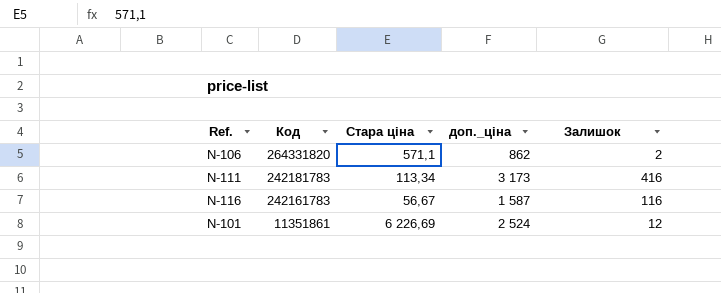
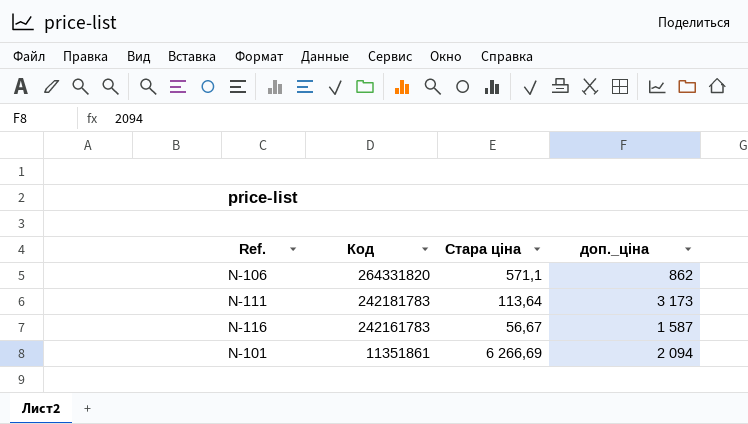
column Залишок | position: 5 -> none
N-111 | Стара ціна: 113,34 -> 113,64
N-101 | Стара ціна: 6 226,69 -> 6 266,69
N-101 | доп._ціна: 2 524 -> 2 094

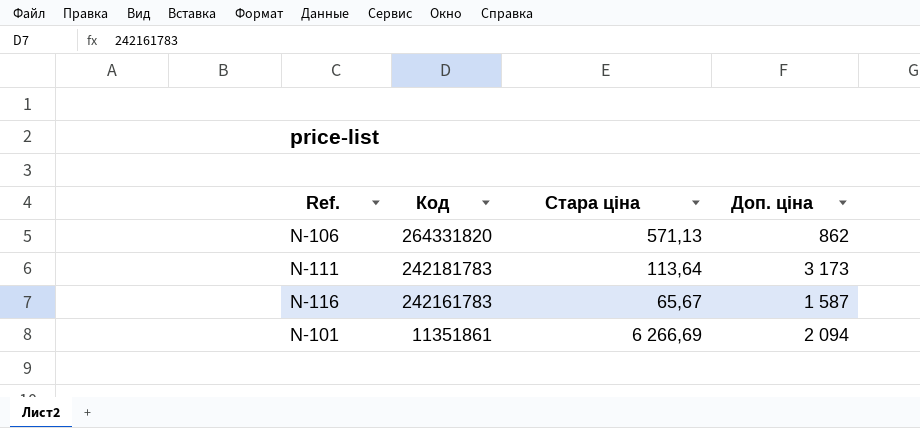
column name: доп._ціна -> Доп. ціна
N-106 | Стара ціна: 571,1 -> 571,13
N-116 | Стара ціна: 56,67 -> 65,67

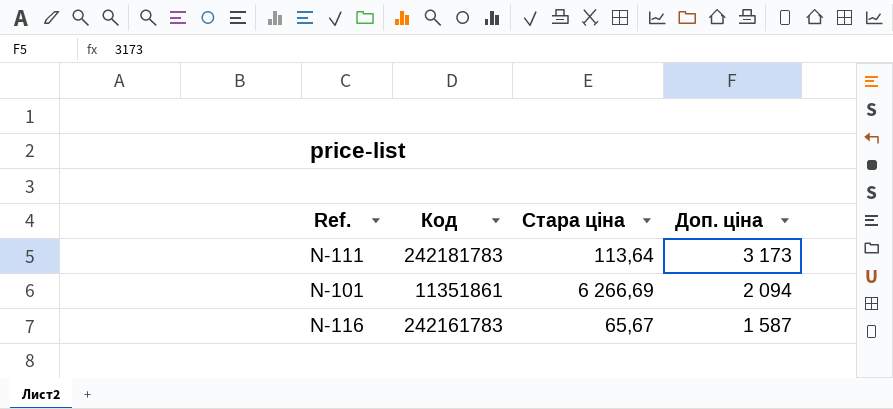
row order: Код descending -> Доп. ціна descending
row N-106: 264331820 | 571,13 | 862 -> none

